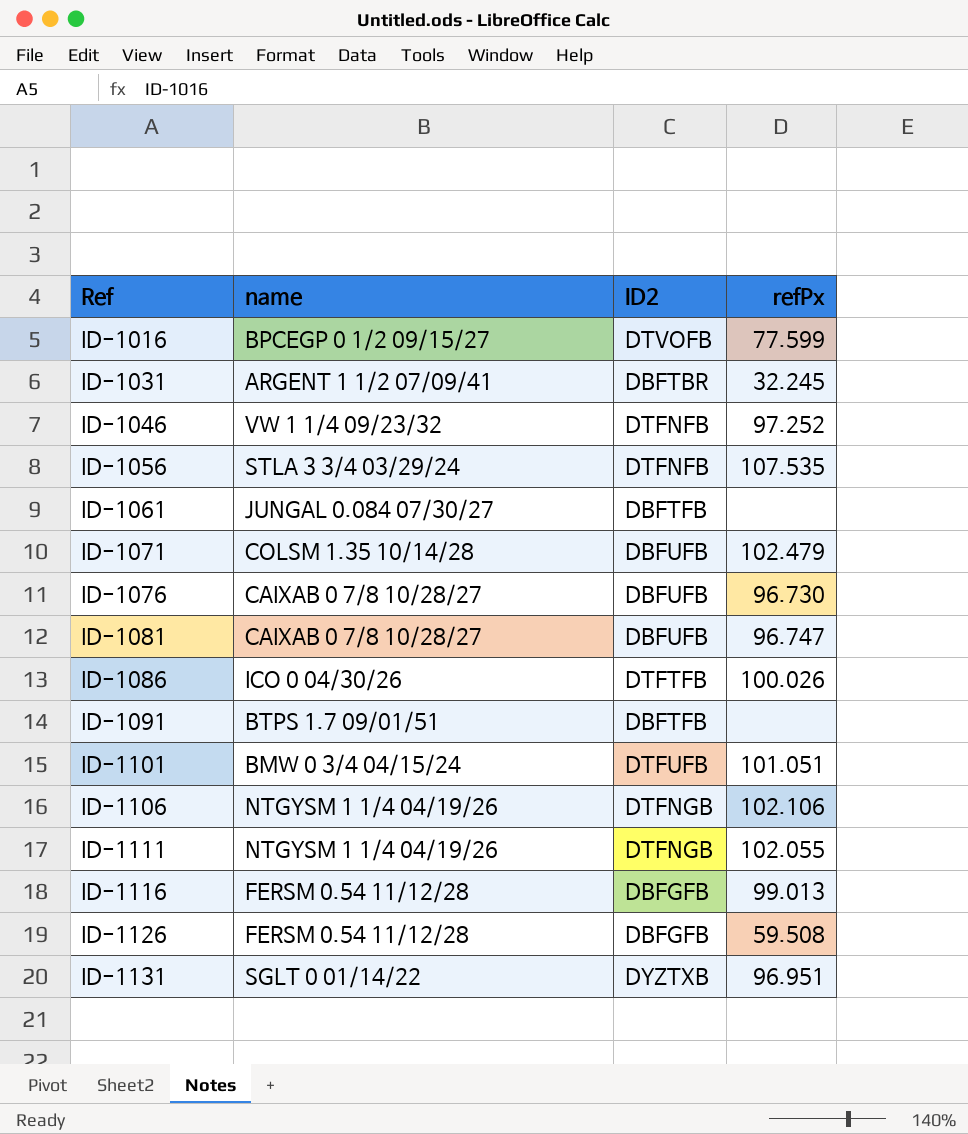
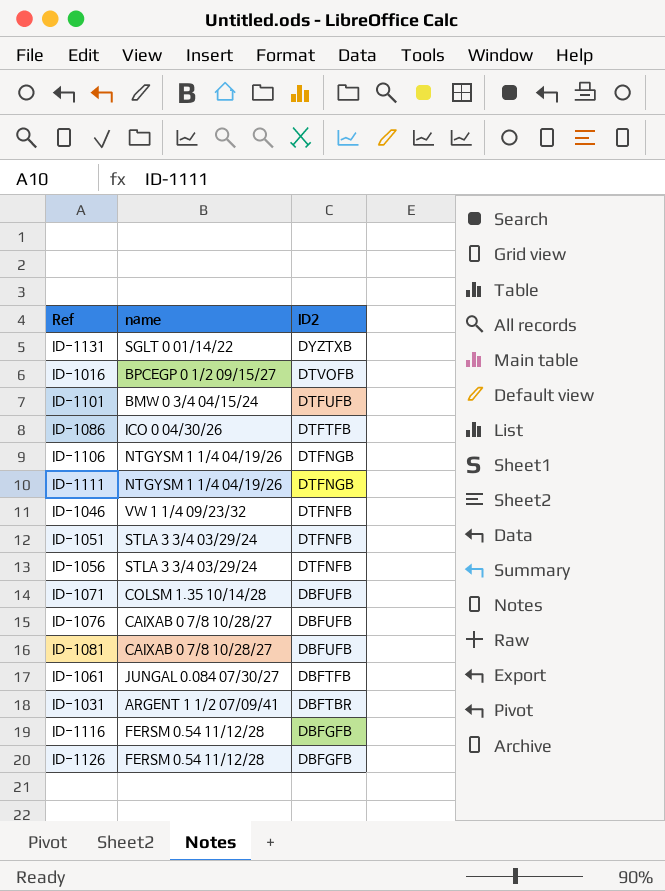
row order: Ref ascending -> ID2 descending
column refPx | position: 4 -> none
row ID-1091: BTPS 1.7 09/01/51 | DBFTFB | none -> none
row ID-1051: none -> STLA 3 3/4 03/29/24 | DTFNFB

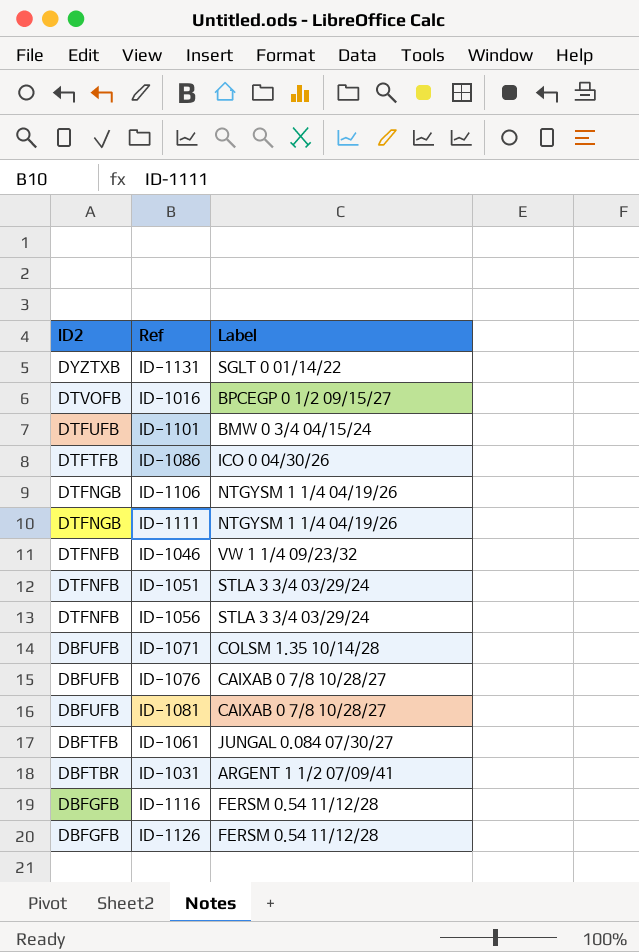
column ID2 | position: 3 -> 1
column name: name -> Label

